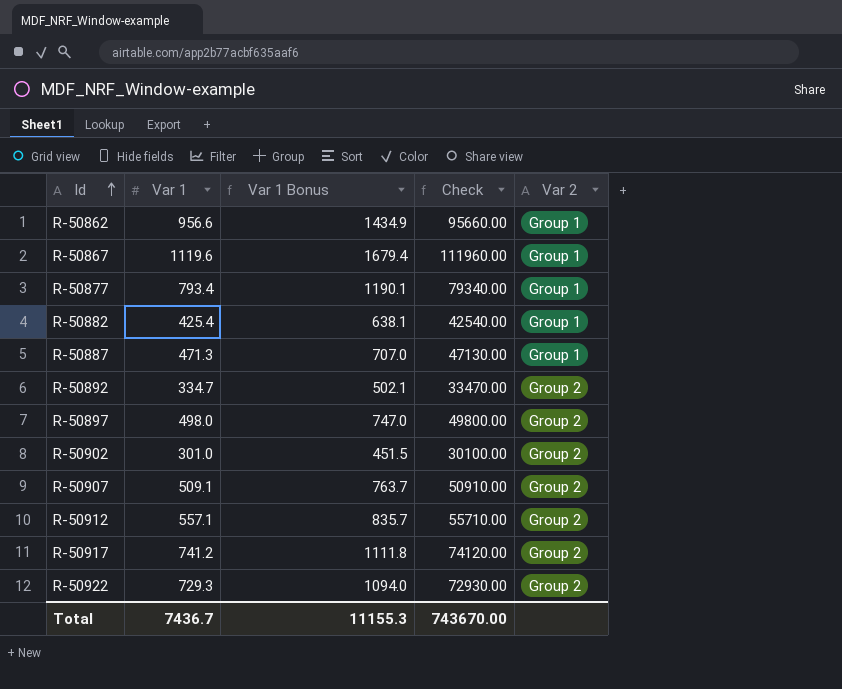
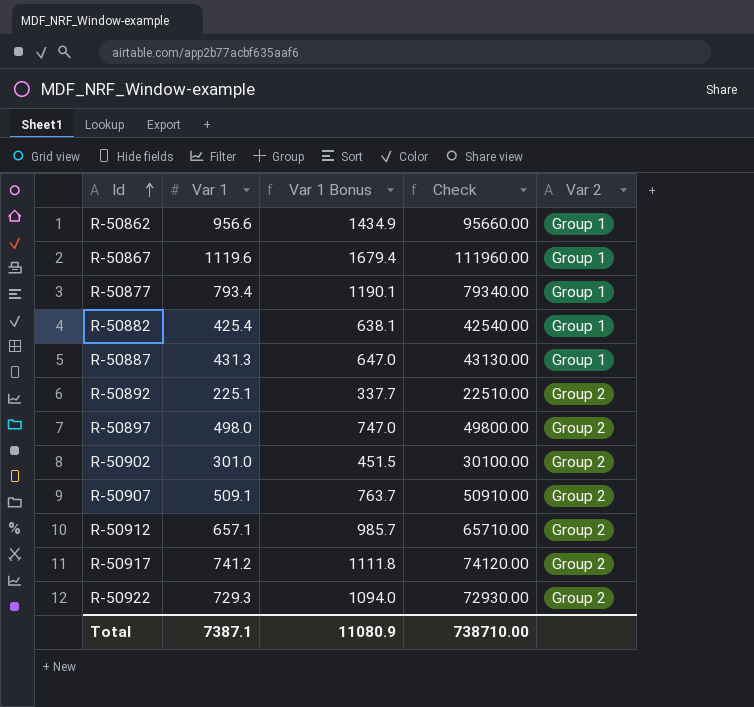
R-50887 | Var 1: 471.3 -> 431.3
R-50887 | Var 1 Bonus: 707.0 -> 647.0
R-50887 | Check: 47130.00 -> 43130.00
R-50892 | Var 1: 334.7 -> 225.1
R-50892 | Var 1 Bonus: 502.1 -> 337.7
R-50892 | Check: 33470.00 -> 22510.00
R-50912 | Var 1: 557.1 -> 657.1
R-50912 | Var 1 Bonus: 835.7 -> 985.7
R-50912 | Check: 55710.00 -> 65710.00
Total | Var 1: 7436.7 -> 7387.1
Total | Var 1 Bonus: 11155.3 -> 11080.9
Total | Check: 743670.00 -> 738710.00

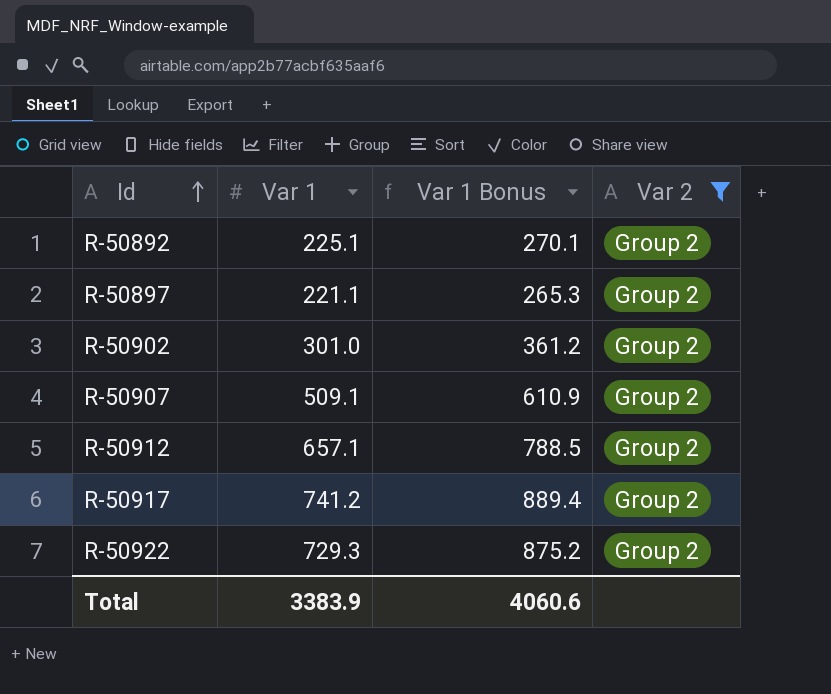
filter: none -> Var 2 = Group 2
column Check | formula: [Var 1] * 100 -> none
column Var 1 Bonus | formula: [Var 1] * 1.5 -> [Var 1] * 1.2
R-50897 | Var 1: 498.0 -> 221.1
Total | Var 1: 7387.1 -> 3383.9
Total | Var 1 Bonus: 11080.9 -> 4060.6

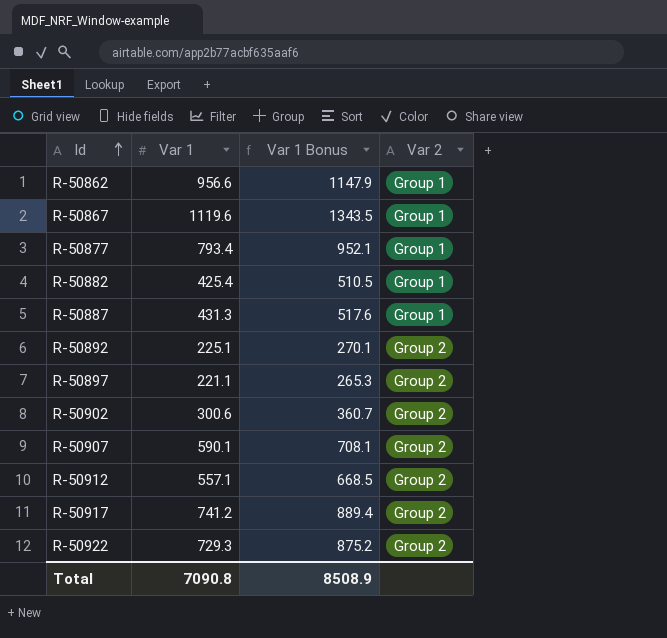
filter: Var 2 = Group 2 -> none
R-50902 | Var 1: 301.0 -> 300.6
R-50902 | Var 1 Bonus: 361.2 -> 360.7
R-50907 | Var 1: 509.1 -> 590.1
R-50907 | Var 1 Bonus: 610.9 -> 708.1
R-50912 | Var 1: 657.1 -> 557.1
R-50912 | Var 1 Bonus: 788.5 -> 668.5
Total | Var 1: 3383.9 -> 7090.8
Total | Var 1 Bonus: 4060.6 -> 8508.9

